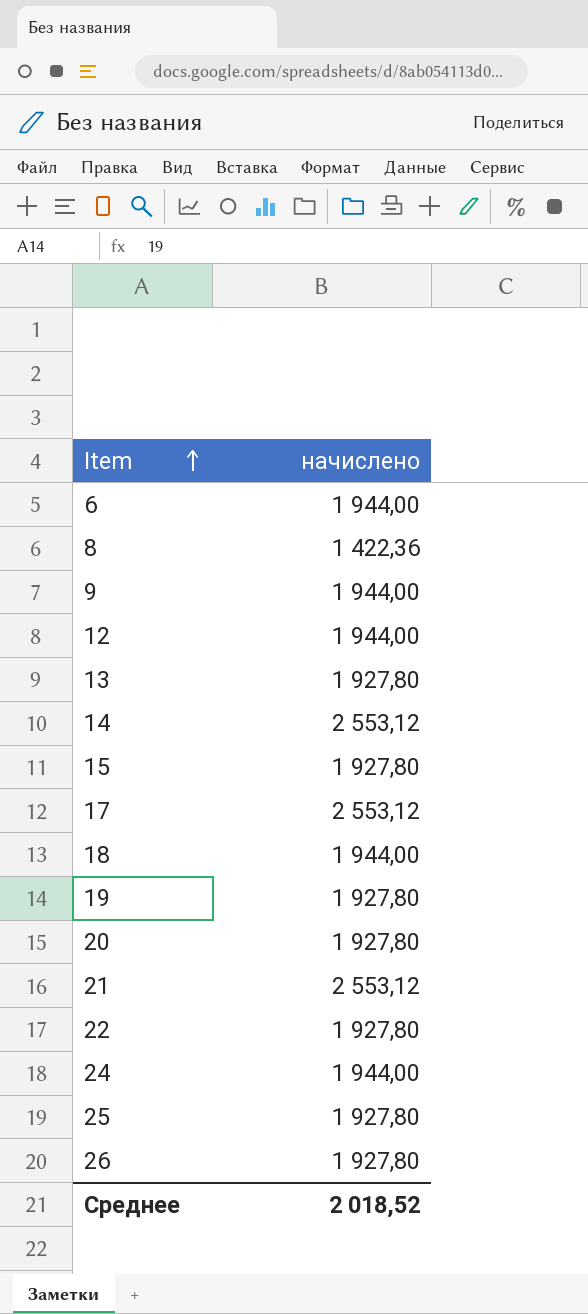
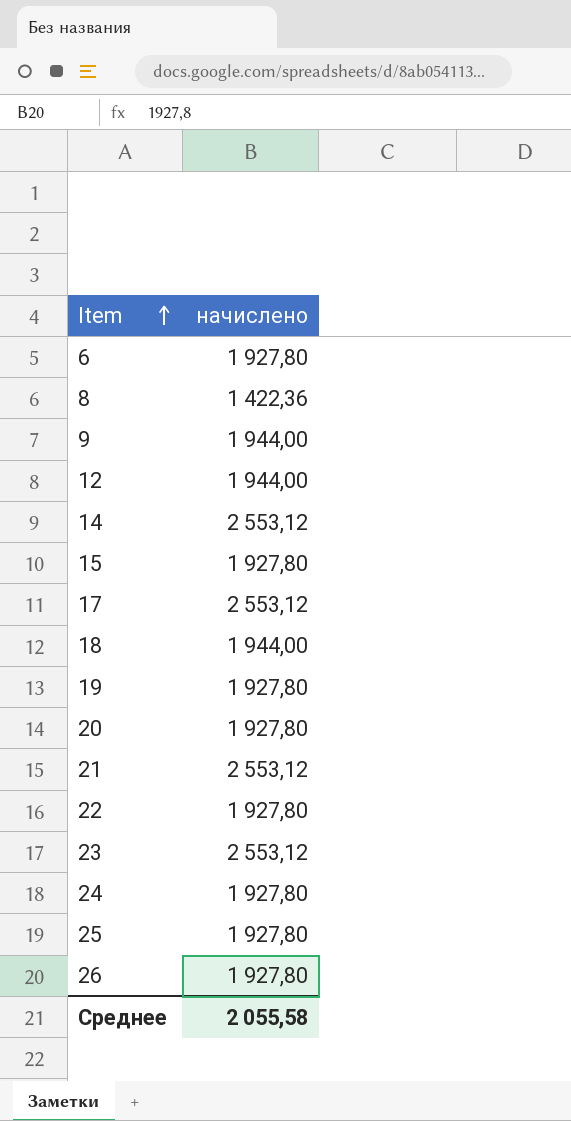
row 13: 1 927,80 -> none
6 | начислено: 1 944,00 -> 1 927,80
row 23: none -> 2 553,12
24 | начислено: 1 944,00 -> 1 927,80
Среднее | начислено: 2 018,52 -> 2 055,58

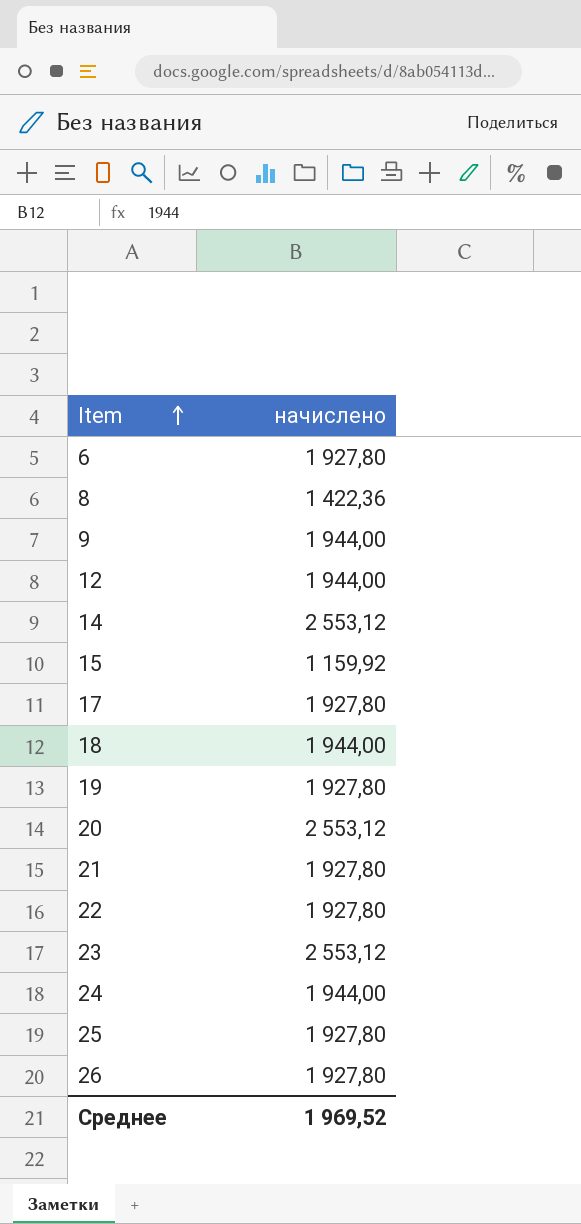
15 | начислено: 1 927,80 -> 1 159,92
17 | начислено: 2 553,12 -> 1 927,80
20 | начислено: 1 927,80 -> 2 553,12
21 | начислено: 2 553,12 -> 1 927,80
24 | начислено: 1 927,80 -> 1 944,00
Среднее | начислено: 2 055,58 -> 1 969,52

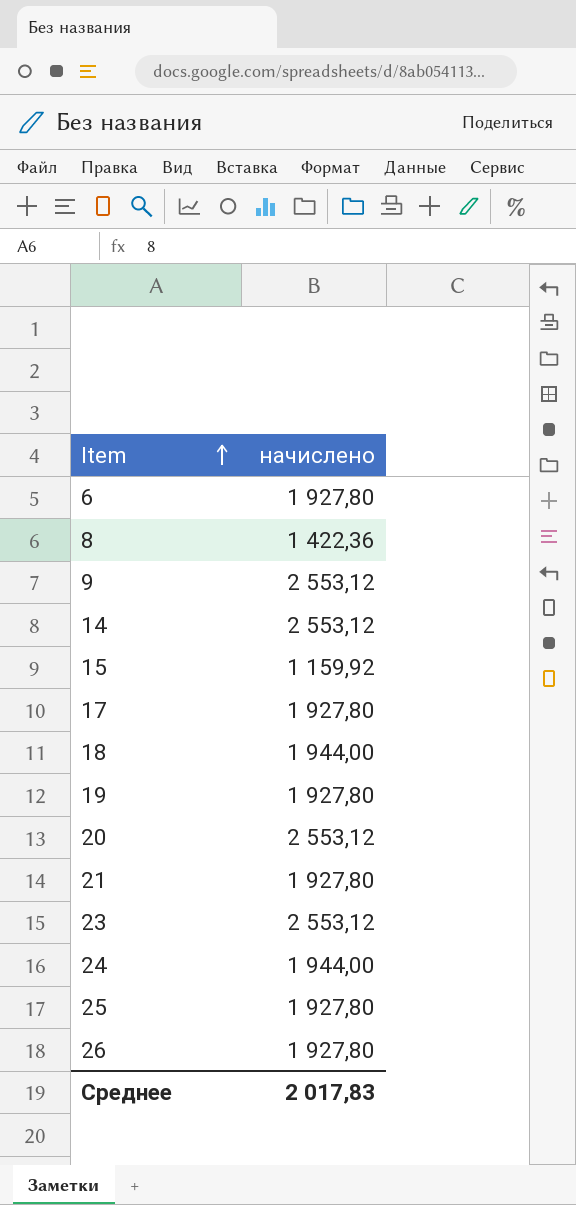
row 12: 1 944,00 -> none
row 22: 1 927,80 -> none
9 | начислено: 1 944,00 -> 2 553,12
Среднее | начислено: 1 969,52 -> 2 017,83

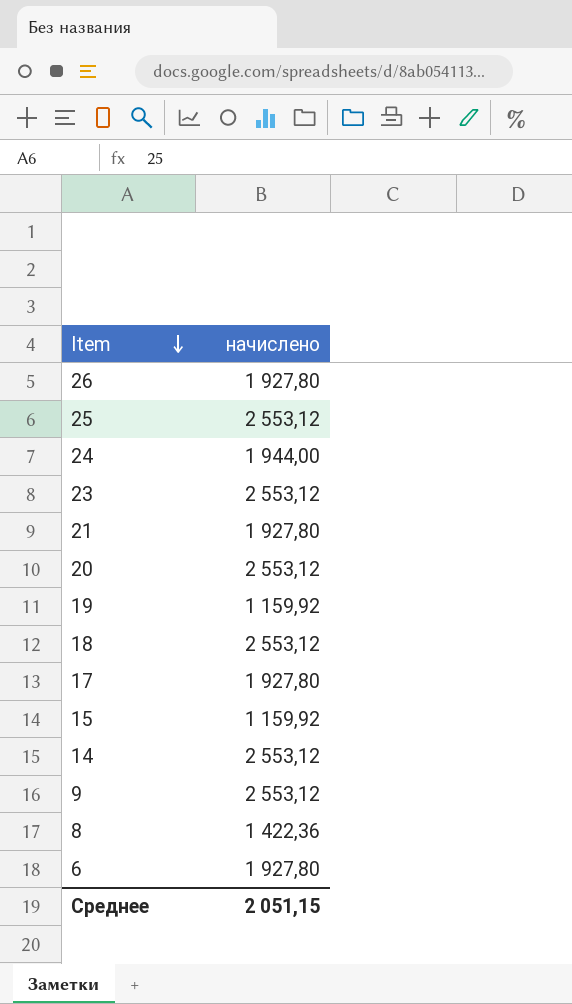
row order: Item ascending -> Item descending
25 | начислено: 1 927,80 -> 2 553,12
19 | начислено: 1 927,80 -> 1 159,92
18 | начислено: 1 944,00 -> 2 553,12
Среднее | начислено: 2 017,83 -> 2 051,15

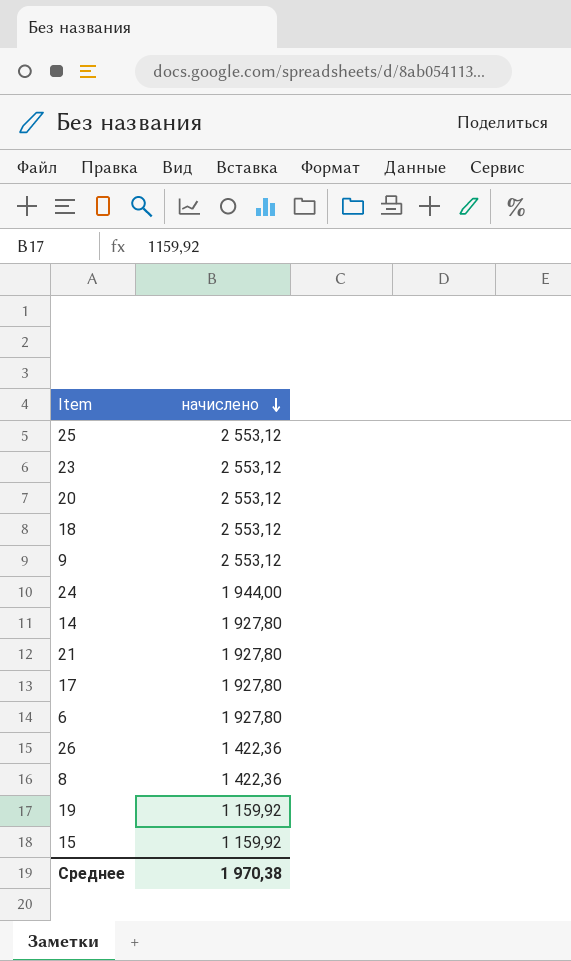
row order: Item descending -> начислено descending
14 | начислено: 2 553,12 -> 1 927,80
26 | начислено: 1 927,80 -> 1 422,36
Среднее | начислено: 2 051,15 -> 1 970,38

